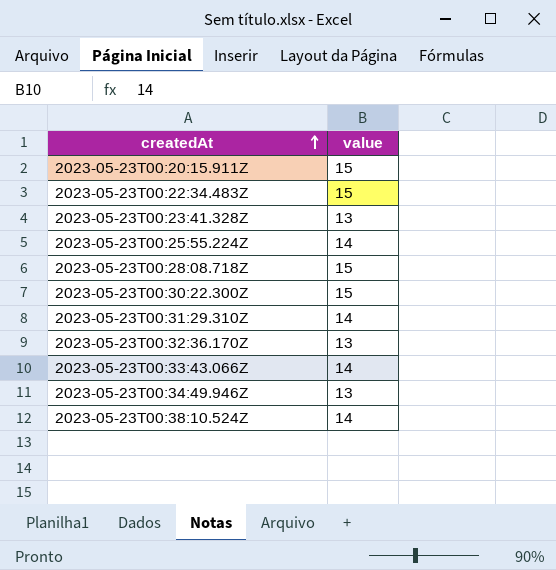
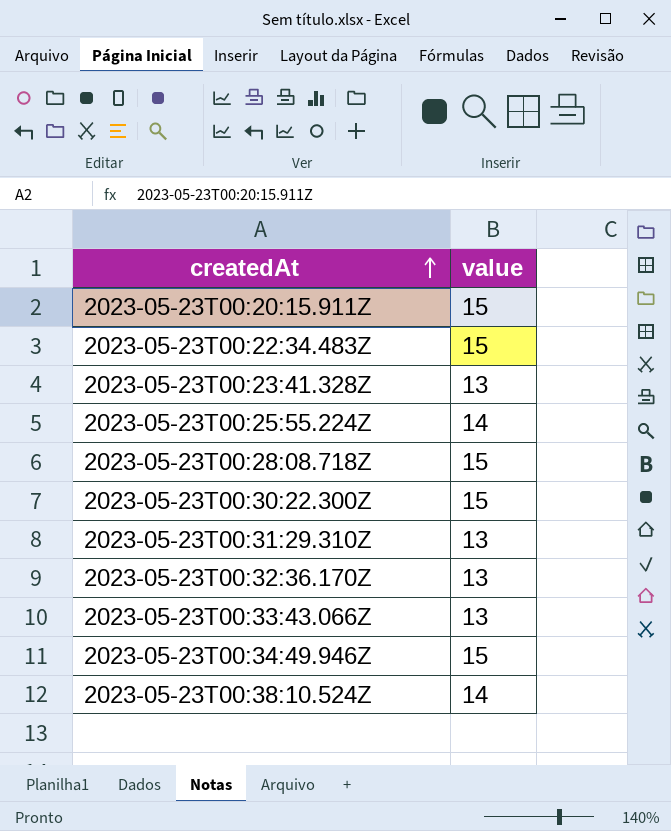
2023-05-23T00:31:29.310Z | value: 14 -> 13
2023-05-23T00:33:43.066Z | value: 14 -> 13
2023-05-23T00:34:49.946Z | value: 13 -> 15

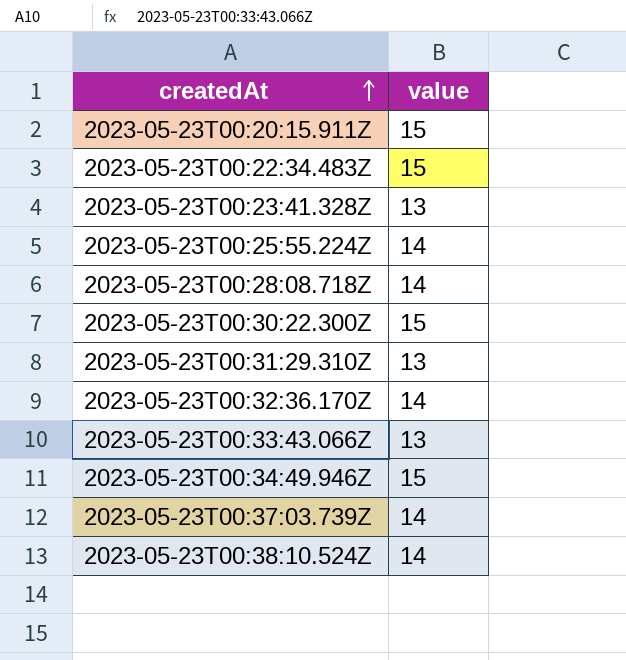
2023-05-23T00:28:08.718Z | value: 15 -> 14
2023-05-23T00:32:36.170Z | value: 13 -> 14
row 2023-05-23T00:37:03.739Z: none -> 14

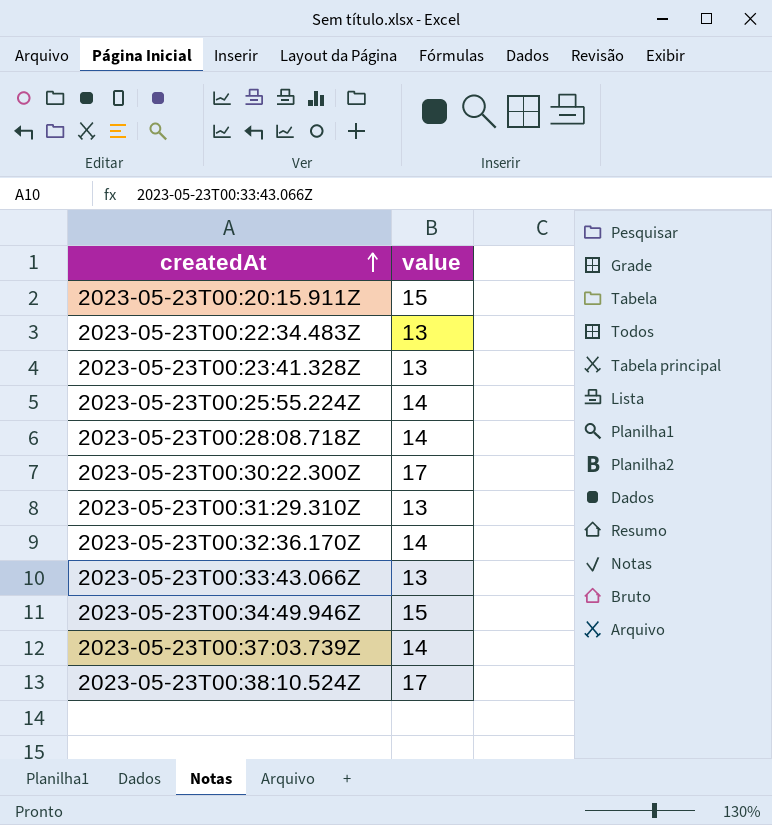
2023-05-23T00:22:34.483Z | value: 15 -> 13
2023-05-23T00:30:22.300Z | value: 15 -> 17
2023-05-23T00:38:10.524Z | value: 14 -> 17

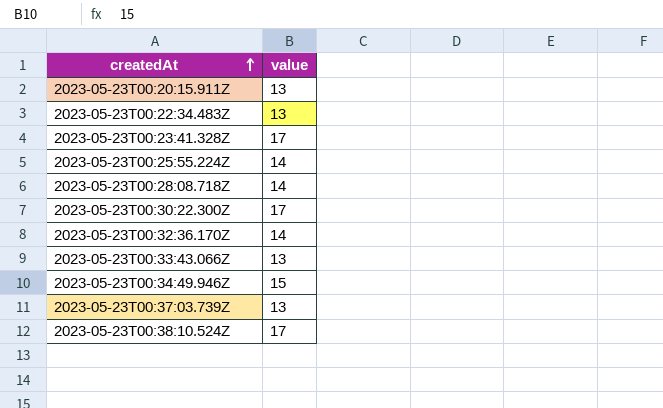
row 2023-05-23T00:31:29.310Z: 13 -> none
2023-05-23T00:20:15.911Z | value: 15 -> 13
2023-05-23T00:23:41.328Z | value: 13 -> 17
2023-05-23T00:37:03.739Z | value: 14 -> 13

